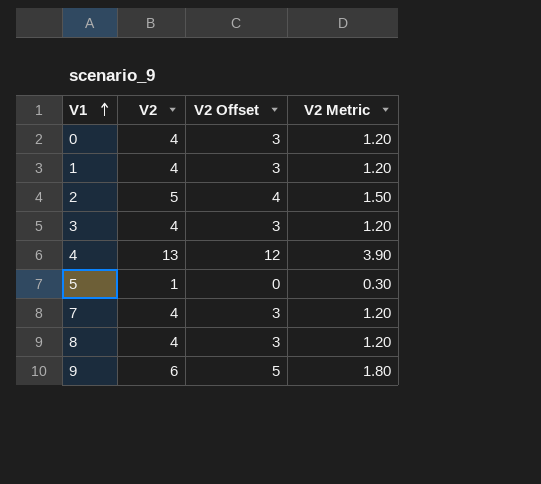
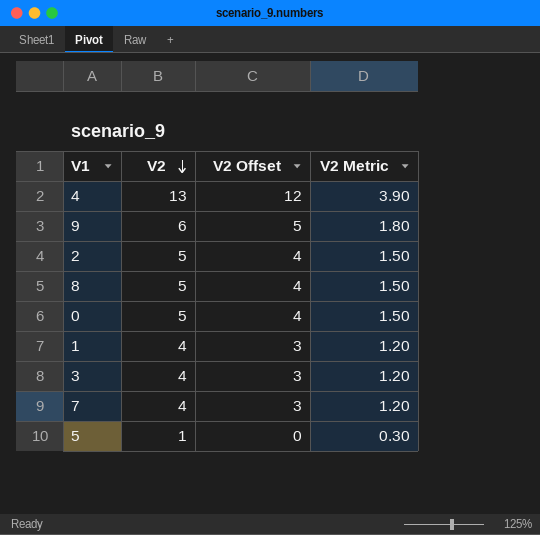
row order: V1 ascending -> V2 descending
8 | V2: 4 -> 5
8 | V2 Offset: 3 -> 4
8 | V2 Metric: 1.20 -> 1.50
0 | V2: 4 -> 5
0 | V2 Offset: 3 -> 4
0 | V2 Metric: 1.20 -> 1.50

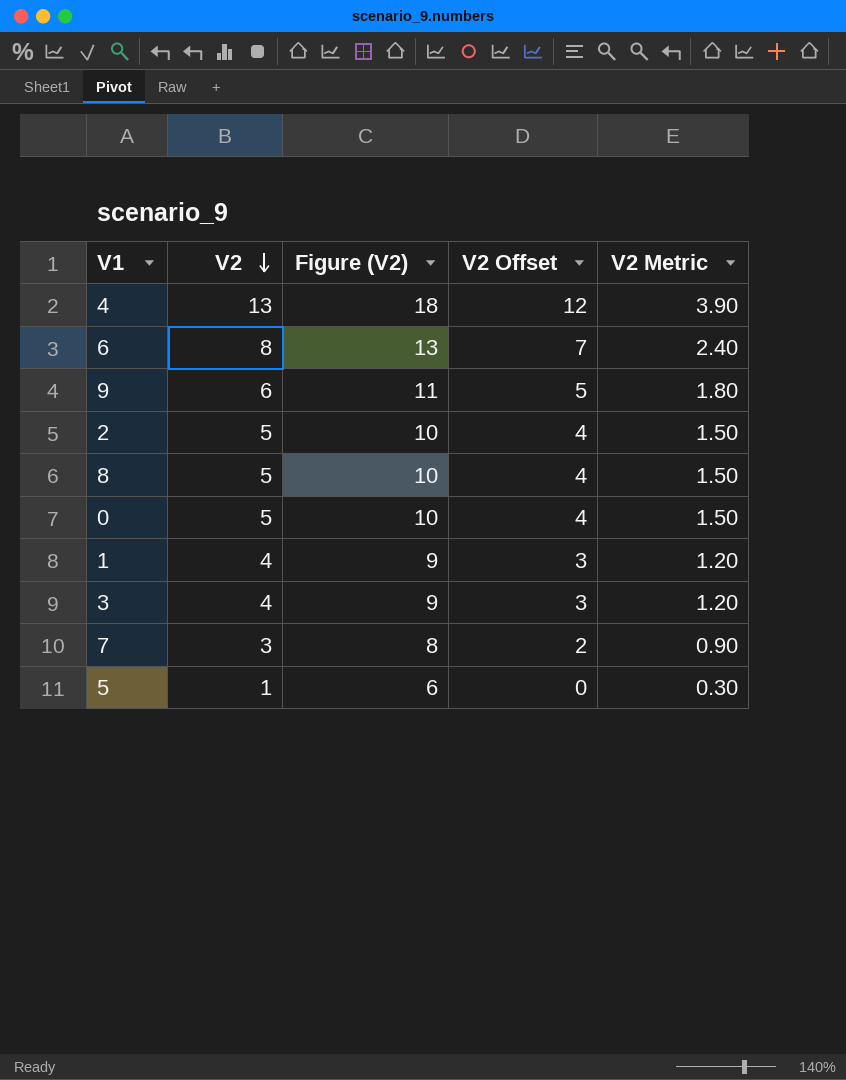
column Figure (V2) | formula: none -> [V2] + 5
row 6: none -> 8 | 13 | 7 | 2.40
7 | V2: 4 -> 3
7 | V2 Offset: 3 -> 2
7 | V2 Metric: 1.20 -> 0.90

